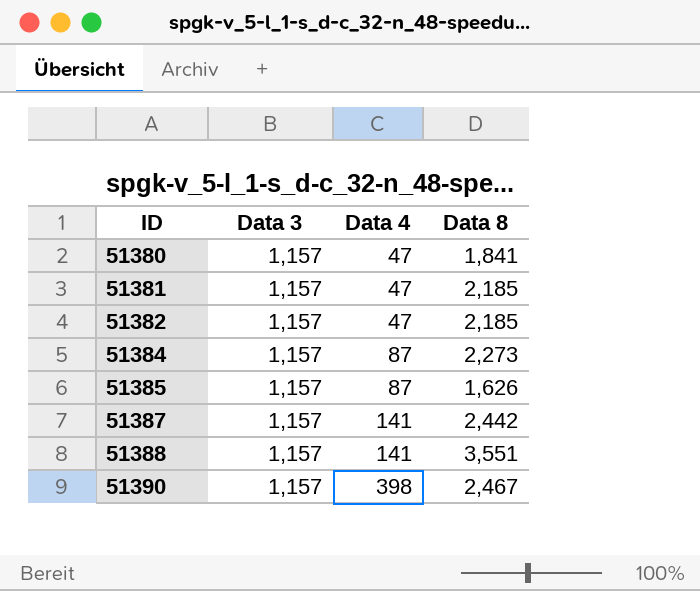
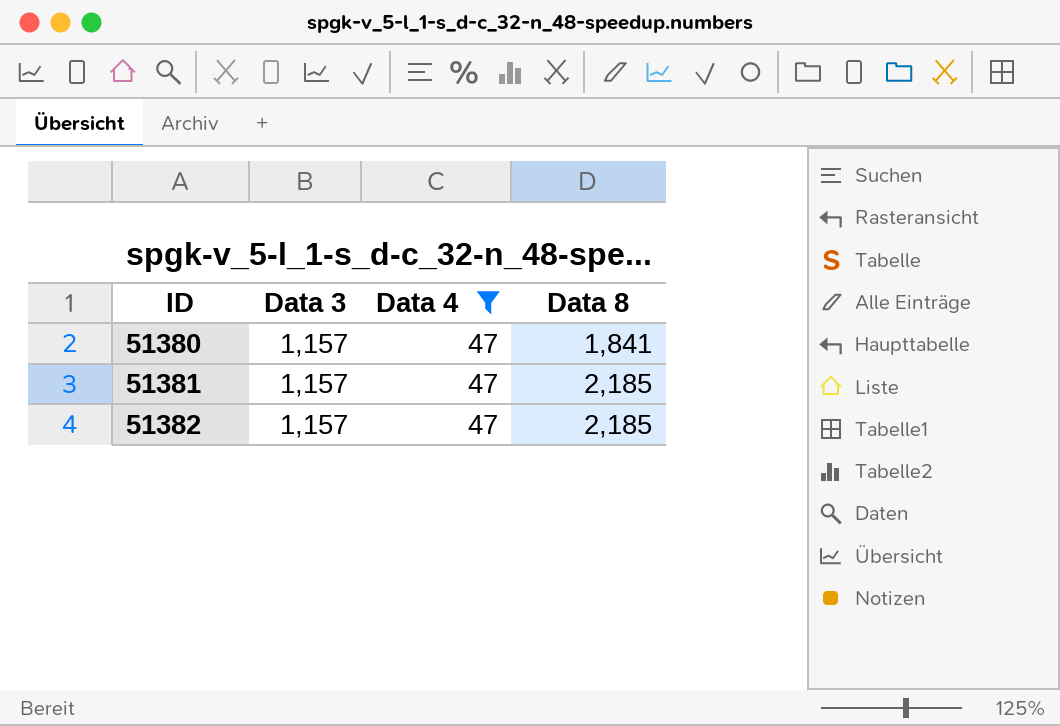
filter: none -> Data 4 = 47

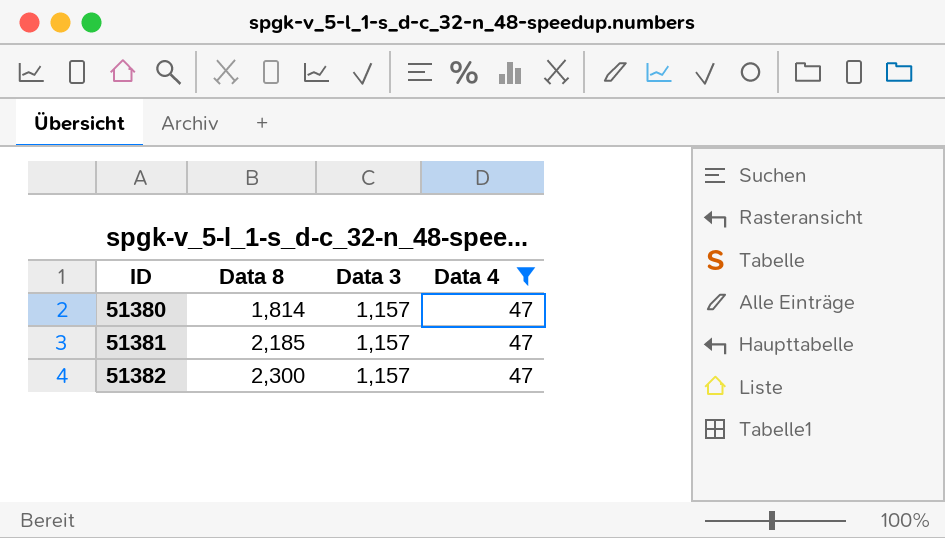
column Data 8 | position: 4 -> 2
51380 | Data 8: 1,841 -> 1,814
51382 | Data 8: 2,185 -> 2,300

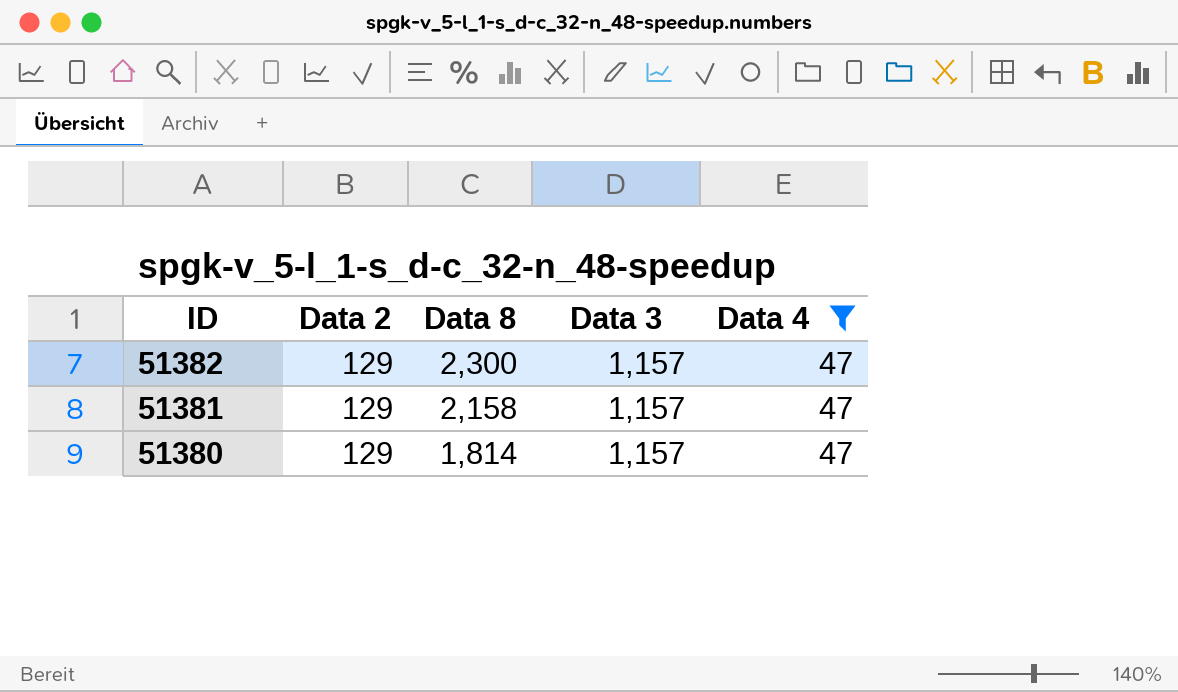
row order: ID ascending -> ID descending
column Data 2 | position: none -> 2
51381 | Data 8: 2,185 -> 2,158

